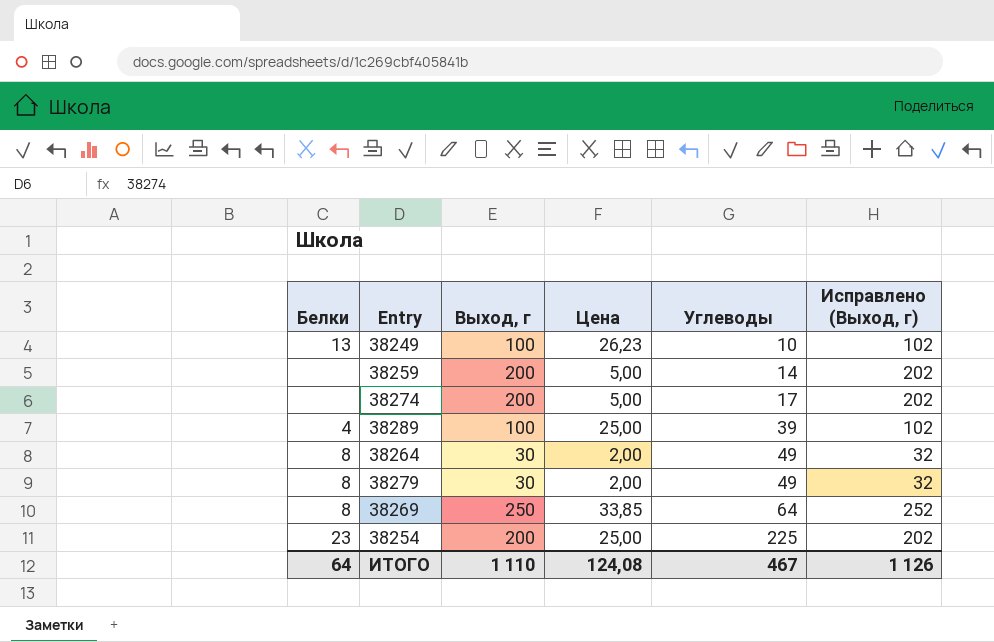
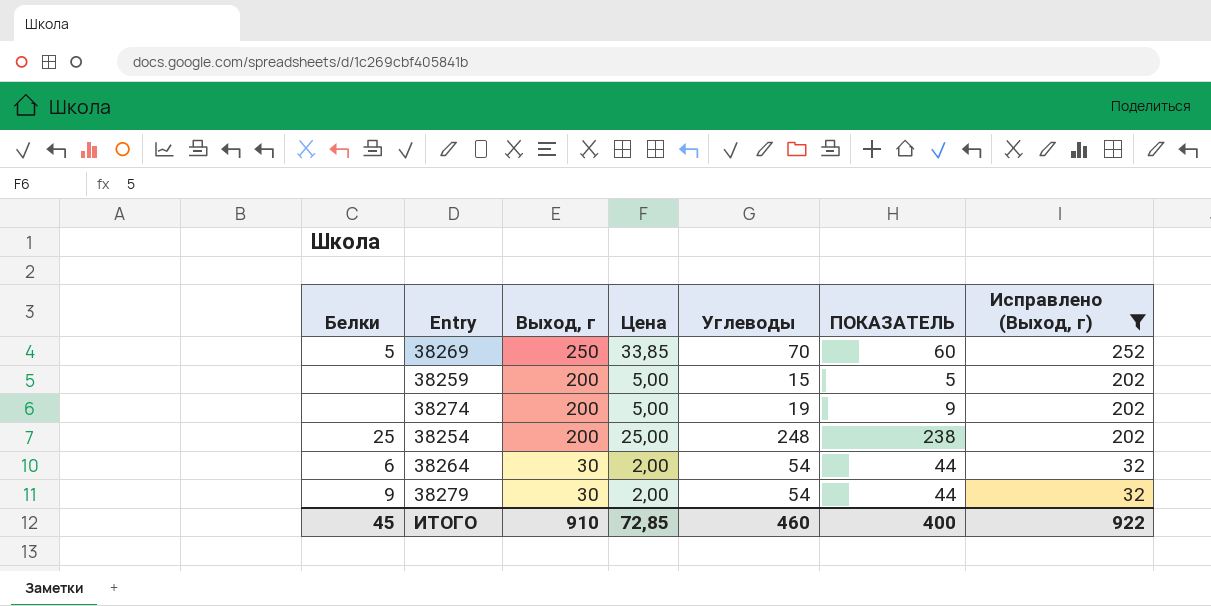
filter: none -> Исправлено (Выход, г) != 102
row order: Углеводы ascending -> Выход, г descending
column ПОКАЗАТЕЛЬ | formula: none -> [Углеводы] - 10
38269 | Белки: 8 -> 5
38269 | Углеводы: 64 -> 70
38259 | Углеводы: 14 -> 15
38274 | Углеводы: 17 -> 19
38254 | Белки: 23 -> 25
38254 | Углеводы: 225 -> 248
38264 | Белки: 8 -> 6
38264 | Углеводы: 49 -> 54
38279 | Белки: 8 -> 9
38279 | Углеводы: 49 -> 54
ИТОГО | Белки: 64 -> 45
ИТОГО | Выход, г: 1 110 -> 910
ИТОГО | Цена: 124,08 -> 72,85
ИТОГО | Углеводы: 467 -> 460
ИТОГО | Исправлено (Выход, г): 1 126 -> 922

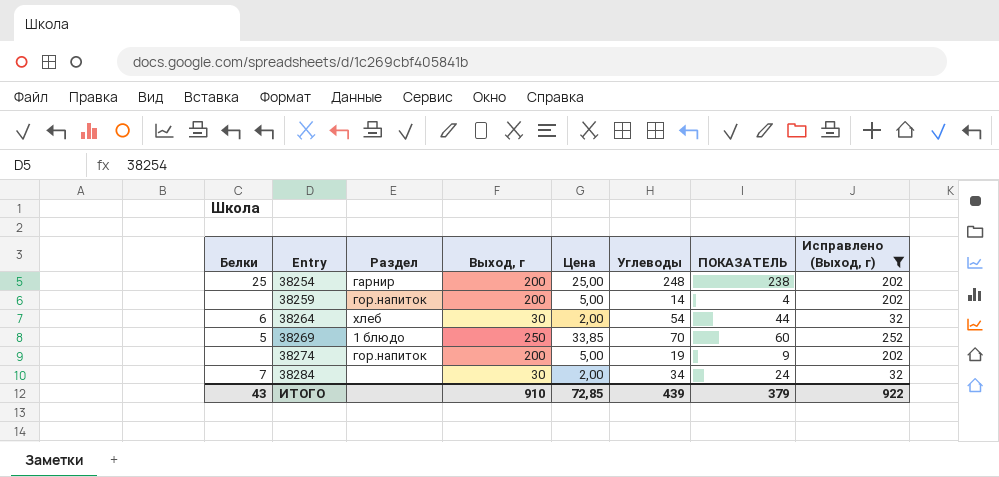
row order: Выход, г descending -> Entry ascending
column Раздел | position: none -> 3
row 38279: 9 | 30 | 2,00 | 54 | 44 | 32 -> none
38259 | Углеводы: 15 -> 14
38259 | ПОКАЗАТЕЛЬ: 5 -> 4
row 38284: none -> 7 | none | 30 | 2,00 | 34 | 24 | 32
ИТОГО | Белки: 45 -> 43
ИТОГО | Углеводы: 460 -> 439
ИТОГО | ПОКАЗАТЕЛЬ: 400 -> 379

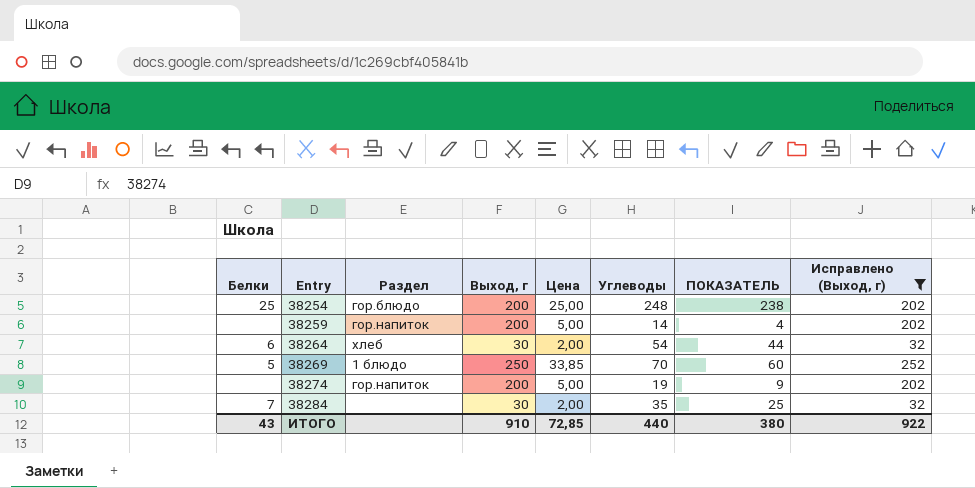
38254 | Раздел: гарнир -> гор.блюдо
38284 | Углеводы: 34 -> 35
38284 | ПОКАЗАТЕЛЬ: 24 -> 25
ИТОГО | Углеводы: 439 -> 440
ИТОГО | ПОКАЗАТЕЛЬ: 379 -> 380

